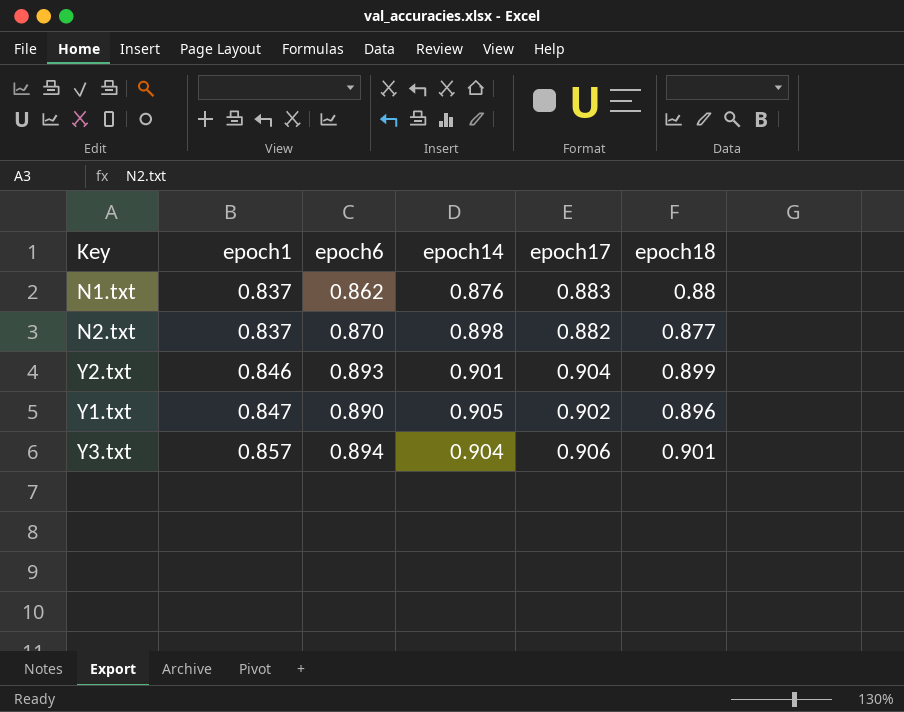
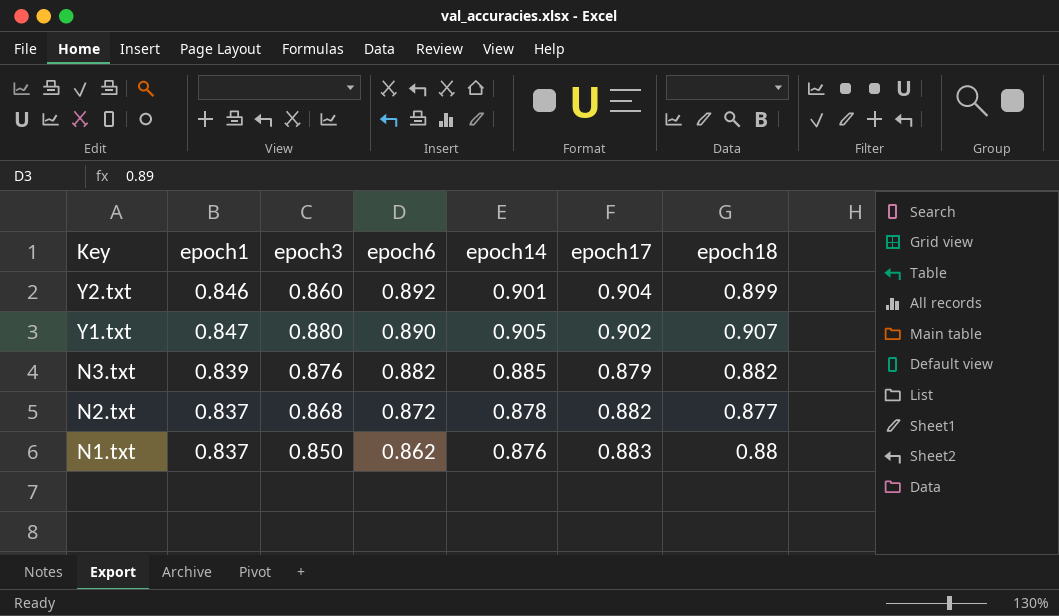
row order: epoch1 ascending -> Key descending
column epoch3 | position: none -> 3
row Y3.txt: 0.857 | 0.894 | 0.904 | 0.906 | 0.901 -> none
Y2.txt | epoch6: 0.893 -> 0.892
Y1.txt | epoch18: 0.896 -> 0.907
row N3.txt: none -> 0.839 | 0.876 | 0.882 | 0.885 | 0.879 | 0.882
N2.txt | epoch6: 0.870 -> 0.872
N2.txt | epoch14: 0.898 -> 0.878

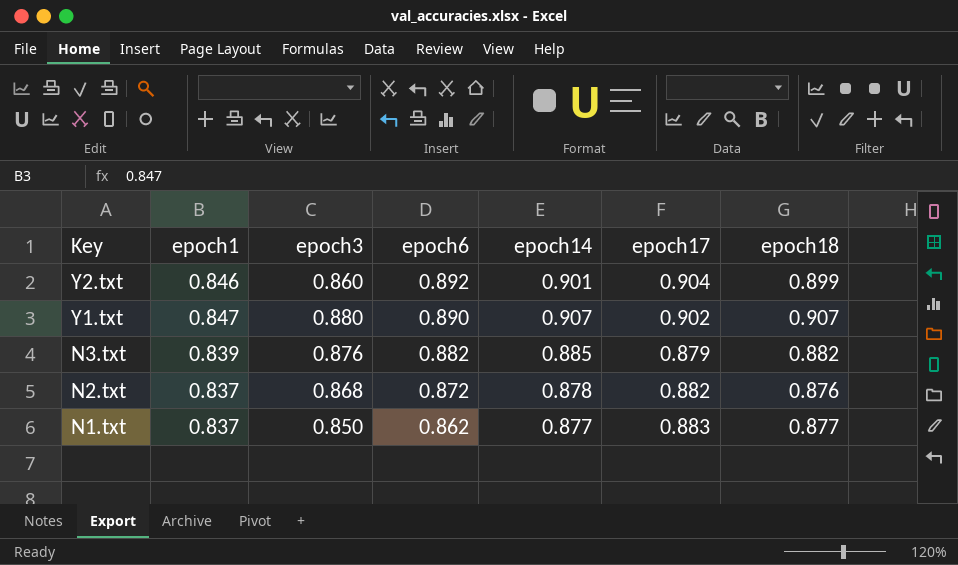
Y1.txt | epoch14: 0.905 -> 0.907
N2.txt | epoch18: 0.877 -> 0.876
N1.txt | epoch14: 0.876 -> 0.877
N1.txt | epoch18: 0.88 -> 0.877

